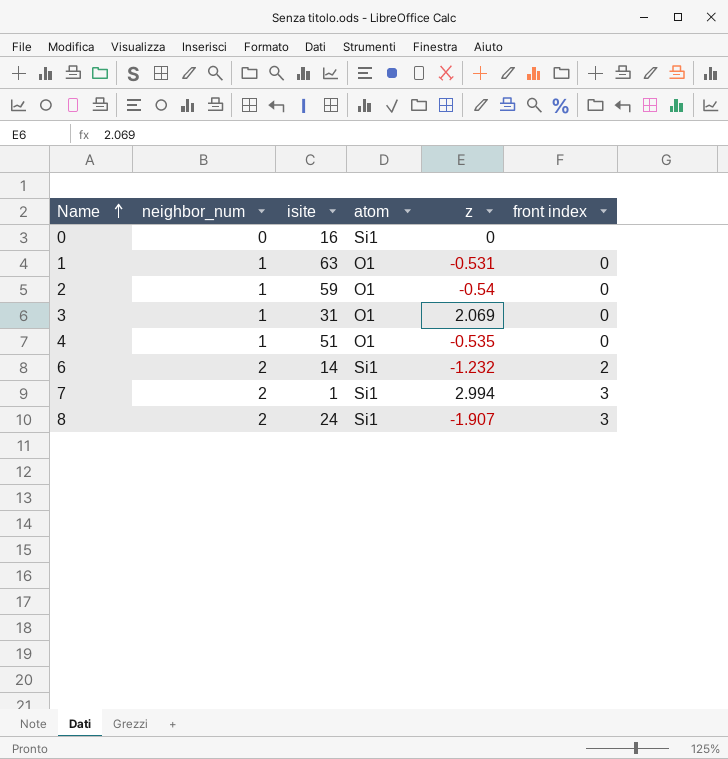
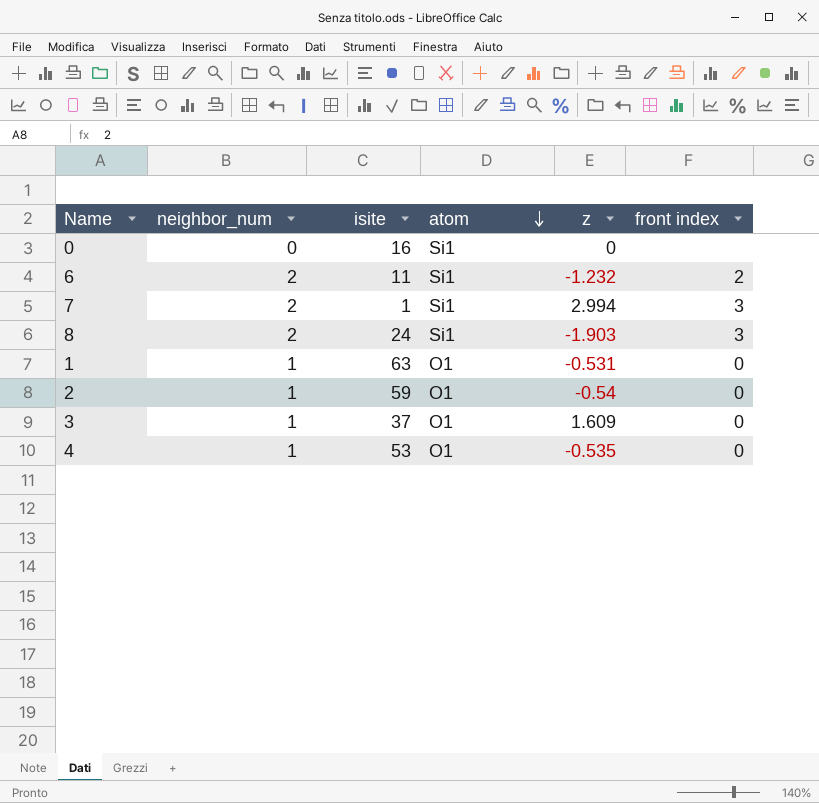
row order: Name ascending -> atom descending
6 | isite: 14 -> 11
8 | z: -1.907 -> -1.903
3 | isite: 31 -> 37
3 | z: 2.069 -> 1.609
4 | isite: 51 -> 53

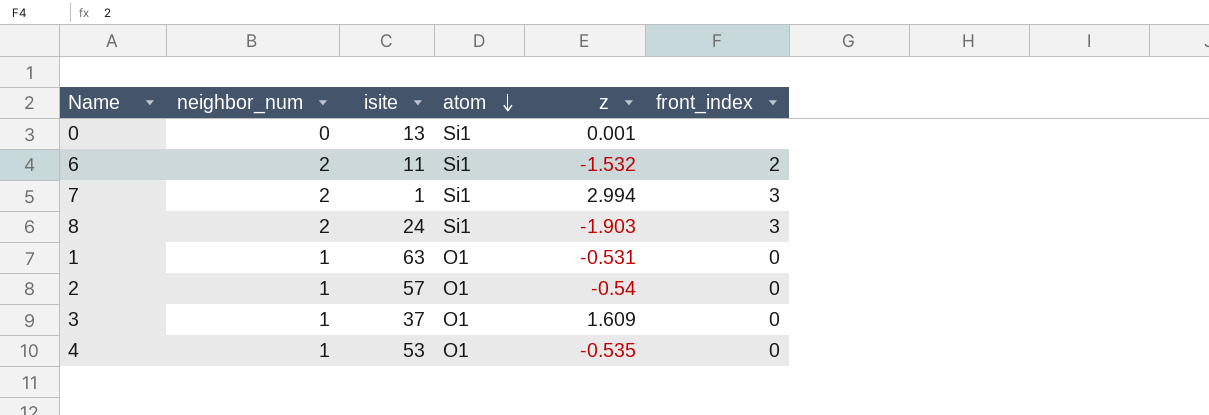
column name: front index -> front_index
0 | isite: 16 -> 13
0 | z: 0 -> 0.001
6 | z: -1.232 -> -1.532
2 | isite: 59 -> 57

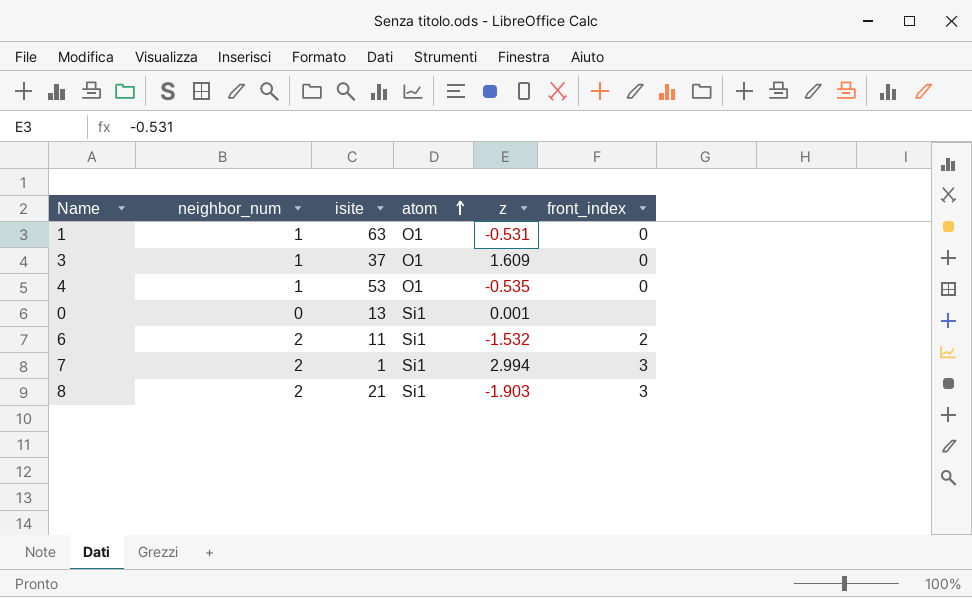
row order: atom descending -> atom ascending
row 2: 1 | 57 | O1 | -0.54 | 0 -> none
8 | isite: 24 -> 21

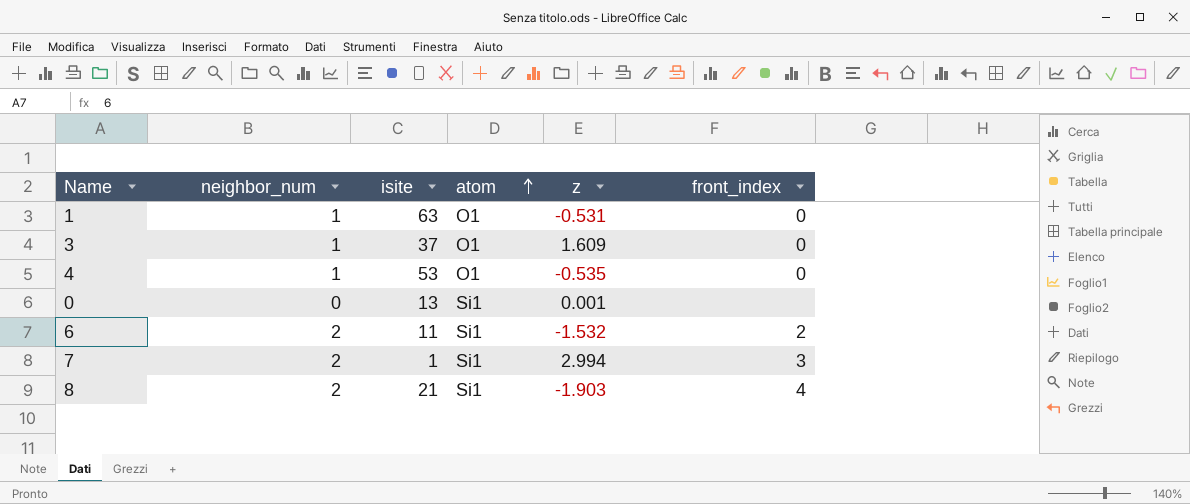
8 | front_index: 3 -> 4

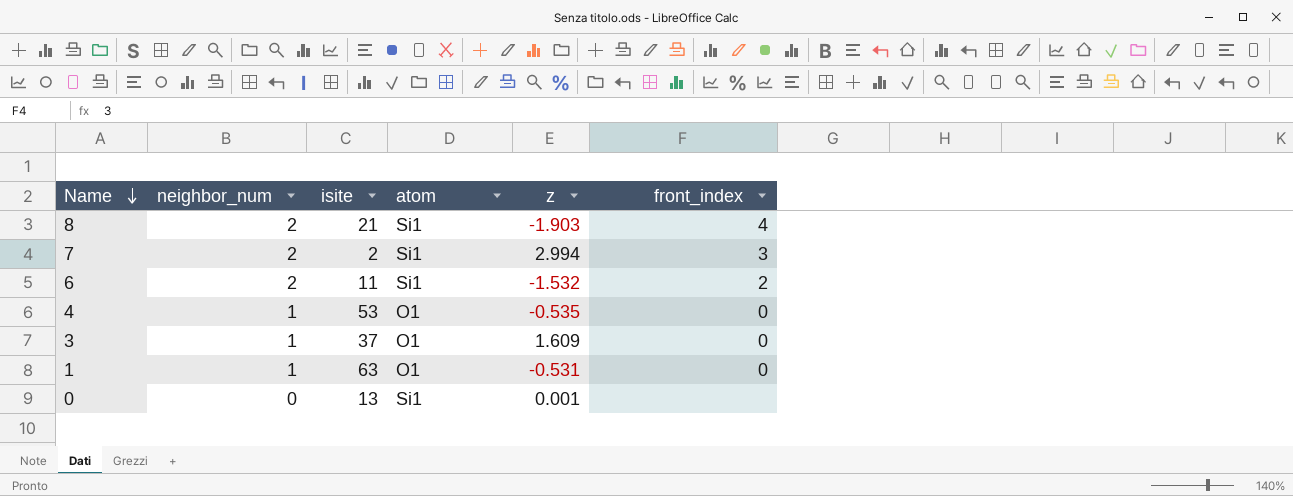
row order: atom ascending -> Name descending
7 | isite: 1 -> 2

